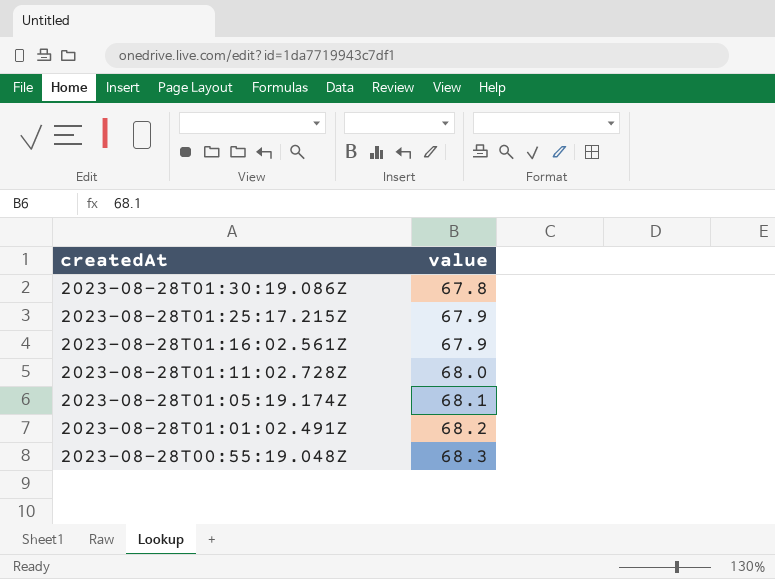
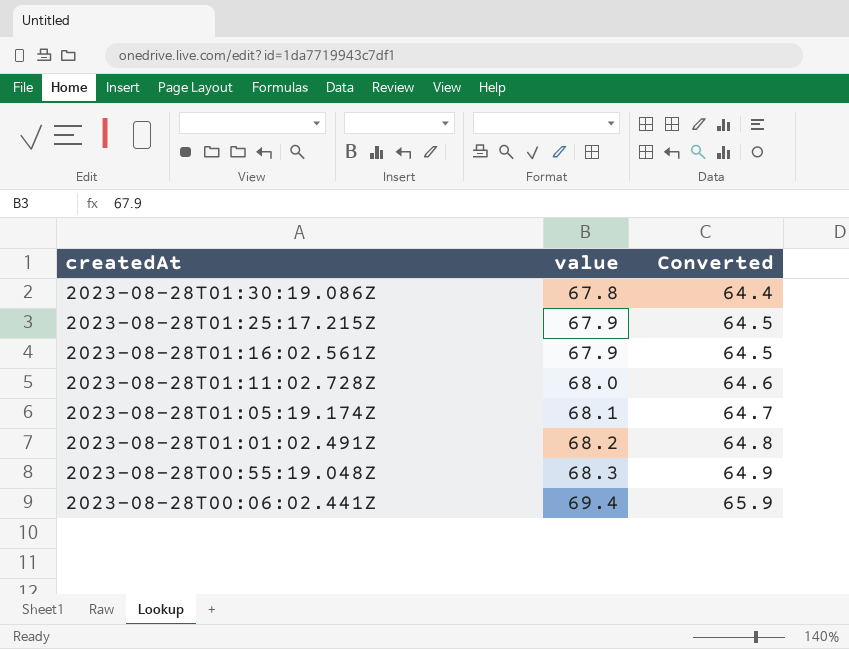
column Converted | formula: none -> [value] * 0.95
row 2023-08-28T00:06:02.441Z: none -> 69.4 | 65.9

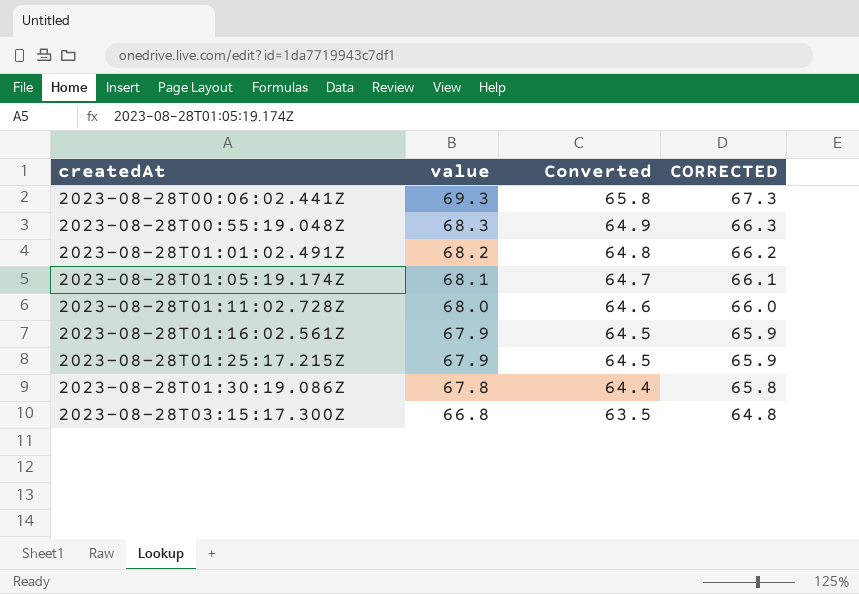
row order: createdAt descending -> createdAt ascending
column CORRECTED | formula: none -> [value] - 2
2023-08-28T00:06:02.441Z | value: 69.4 -> 69.3
2023-08-28T00:06:02.441Z | Converted: 65.9 -> 65.8
row 2023-08-28T03:15:17.300Z: none -> 66.8 | 63.5 | 64.8

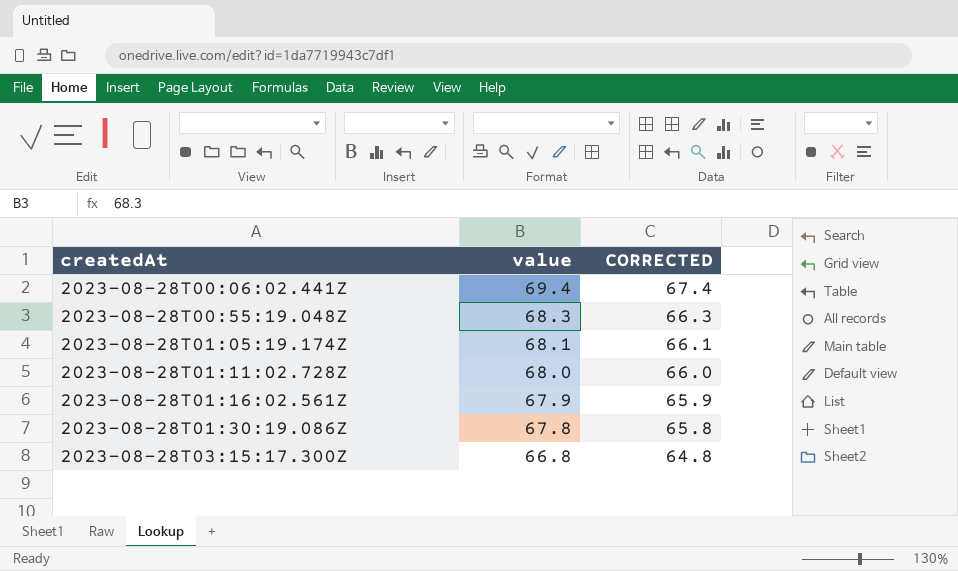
column Converted | formula: [value] * 0.95 -> none
row 2023-08-28T01:01:02.491Z: 68.2 | 64.8 | 66.2 -> none
row 2023-08-28T01:25:17.215Z: 67.9 | 64.5 | 65.9 -> none
2023-08-28T00:06:02.441Z | value: 69.3 -> 69.4
2023-08-28T00:06:02.441Z | CORRECTED: 67.3 -> 67.4

